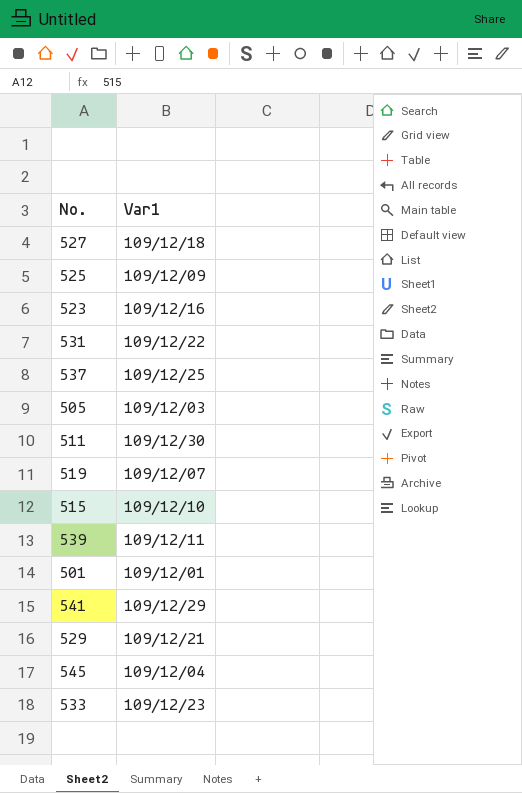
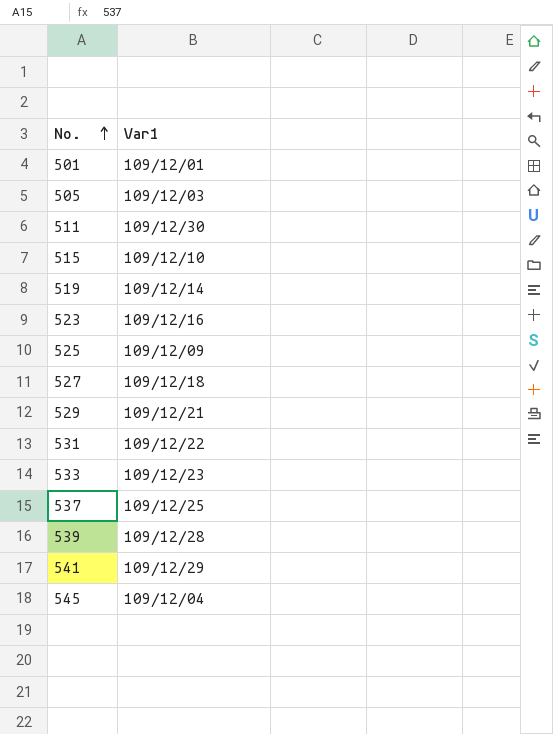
row order: none -> No. ascending
519 | Var1: 109/12/07 -> 109/12/14
539 | Var1: 109/12/11 -> 109/12/28

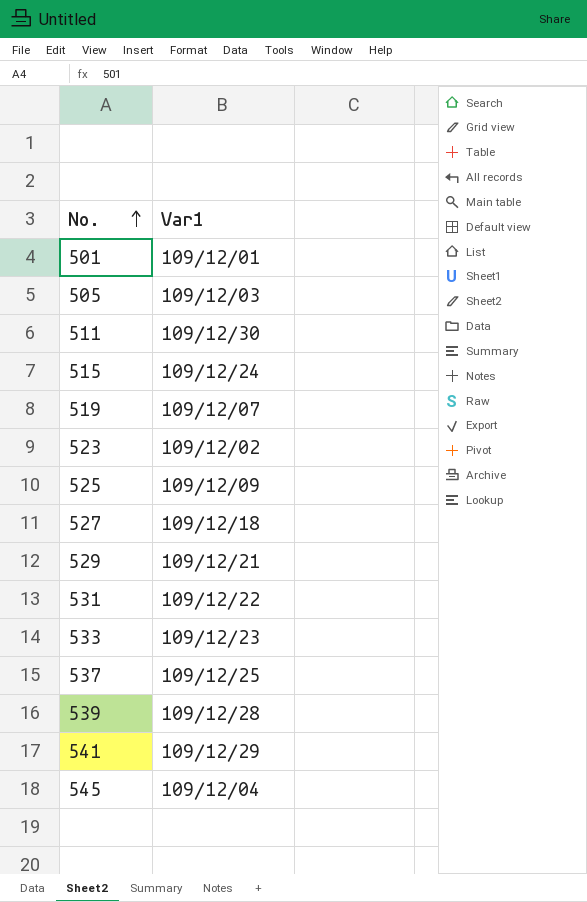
515 | Var1: 109/12/10 -> 109/12/24
519 | Var1: 109/12/14 -> 109/12/07
523 | Var1: 109/12/16 -> 109/12/02

